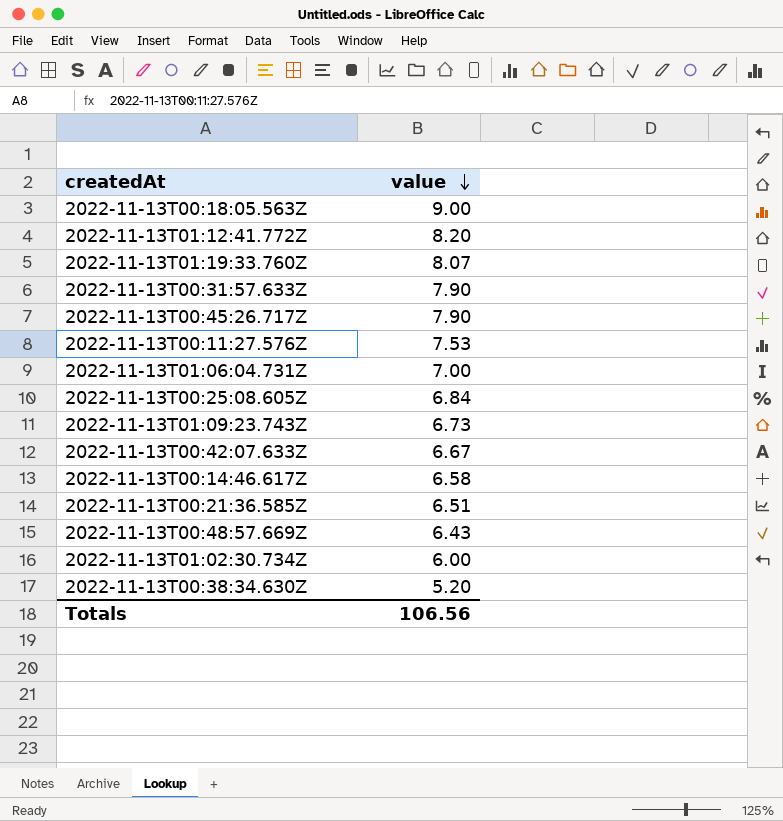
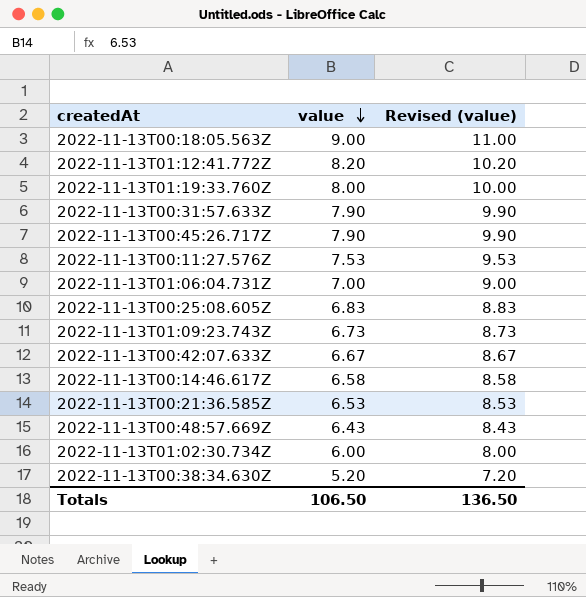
column Revised (value) | formula: none -> [value] + 2
2022-11-13T01:19:33.760Z | value: 8.07 -> 8.00
2022-11-13T00:25:08.605Z | value: 6.84 -> 6.83
2022-11-13T00:21:36.585Z | value: 6.51 -> 6.53
Totals | value: 106.56 -> 106.50

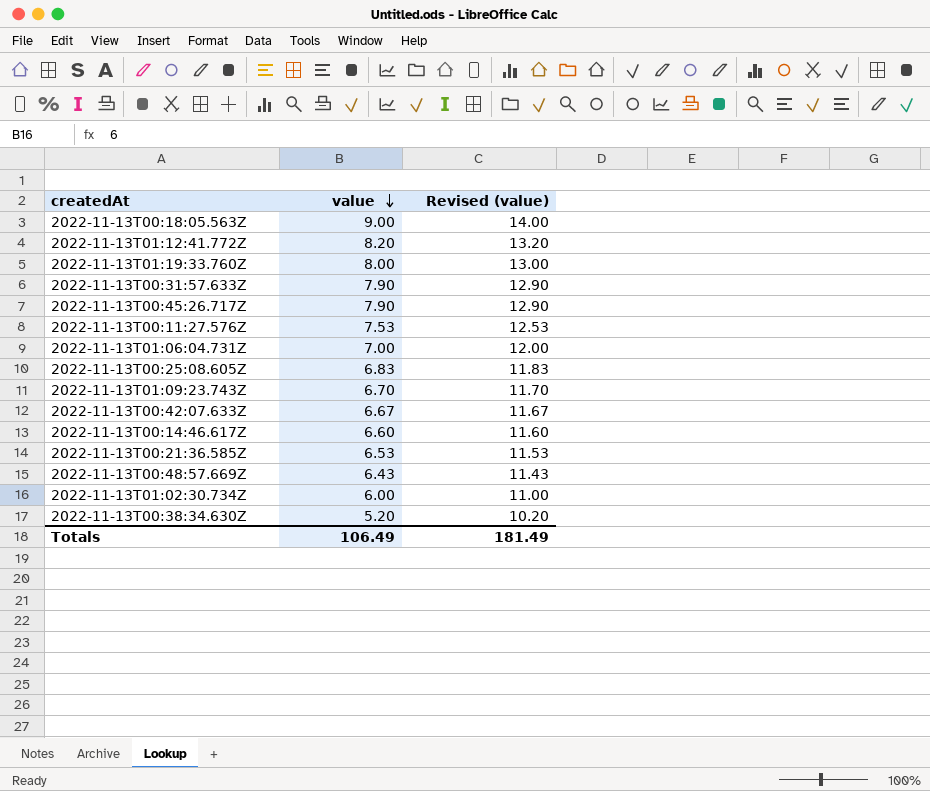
column Revised (value) | formula: [value] + 2 -> [value] + 5
2022-11-13T01:09:23.743Z | value: 6.73 -> 6.70
2022-11-13T00:14:46.617Z | value: 6.58 -> 6.60
Totals | value: 106.50 -> 106.49
Totals | Revised (value): 136.50 -> 181.49

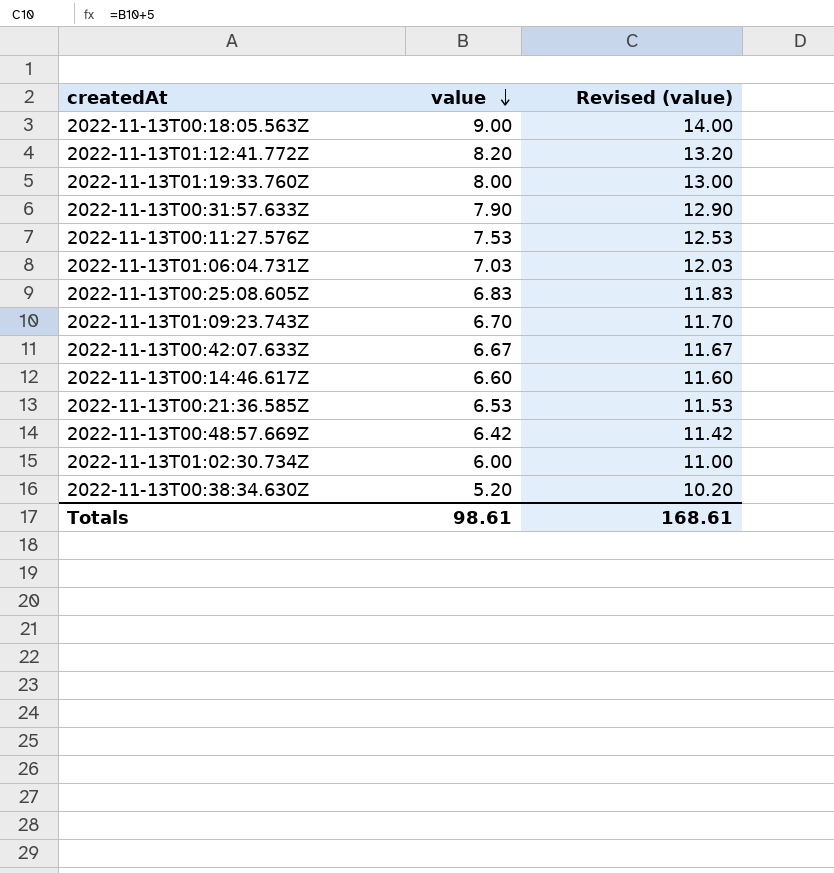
row 2022-11-13T00:45:26.717Z: 7.90 | 12.90 -> none
2022-11-13T01:06:04.731Z | value: 7.00 -> 7.03
2022-11-13T01:06:04.731Z | Revised (value): 12.00 -> 12.03
2022-11-13T00:48:57.669Z | value: 6.43 -> 6.42
2022-11-13T00:48:57.669Z | Revised (value): 11.43 -> 11.42
Totals | value: 106.49 -> 98.61
Totals | Revised (value): 181.49 -> 168.61

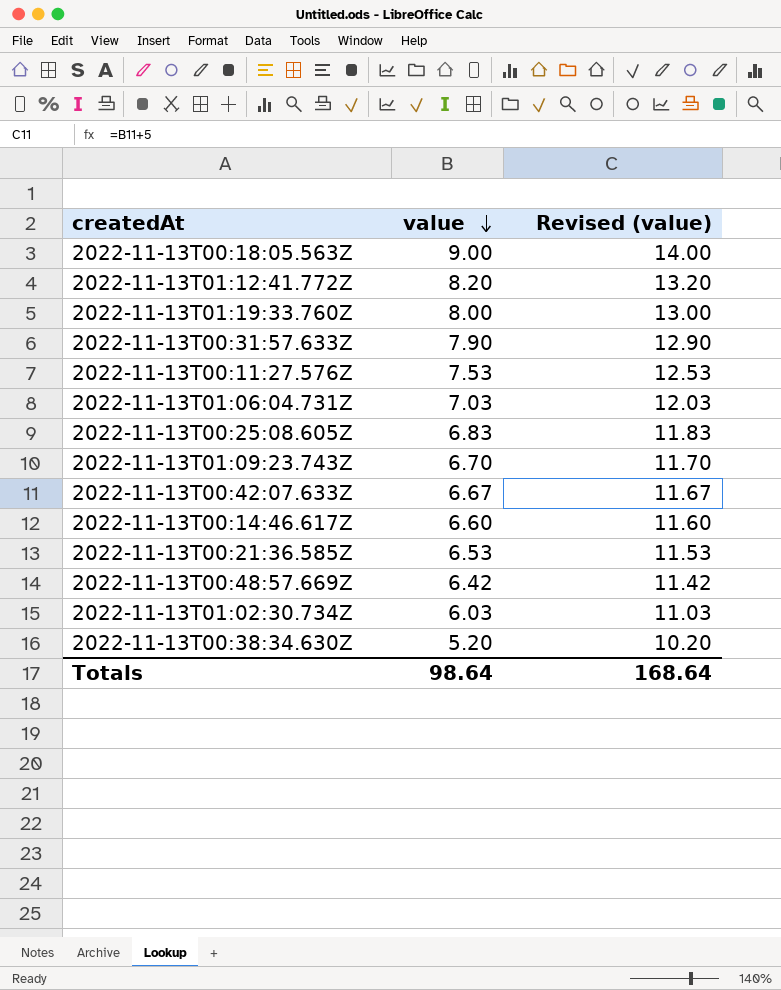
2022-11-13T01:02:30.734Z | value: 6.00 -> 6.03
2022-11-13T01:02:30.734Z | Revised (value): 11.00 -> 11.03
Totals | value: 98.61 -> 98.64
Totals | Revised (value): 168.61 -> 168.64

